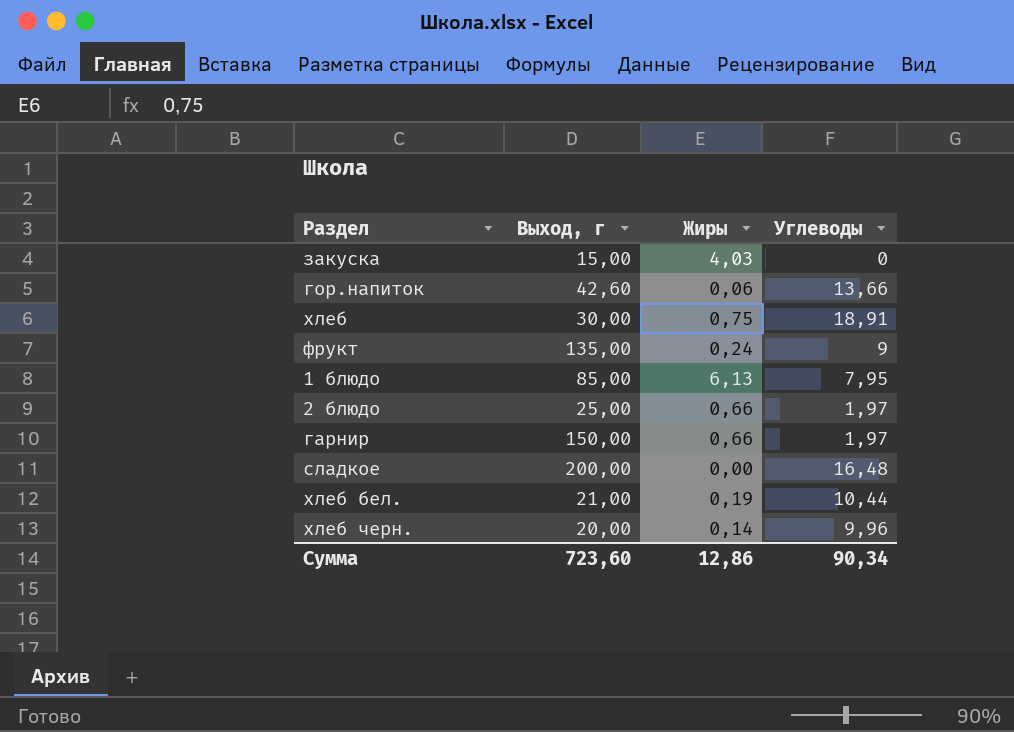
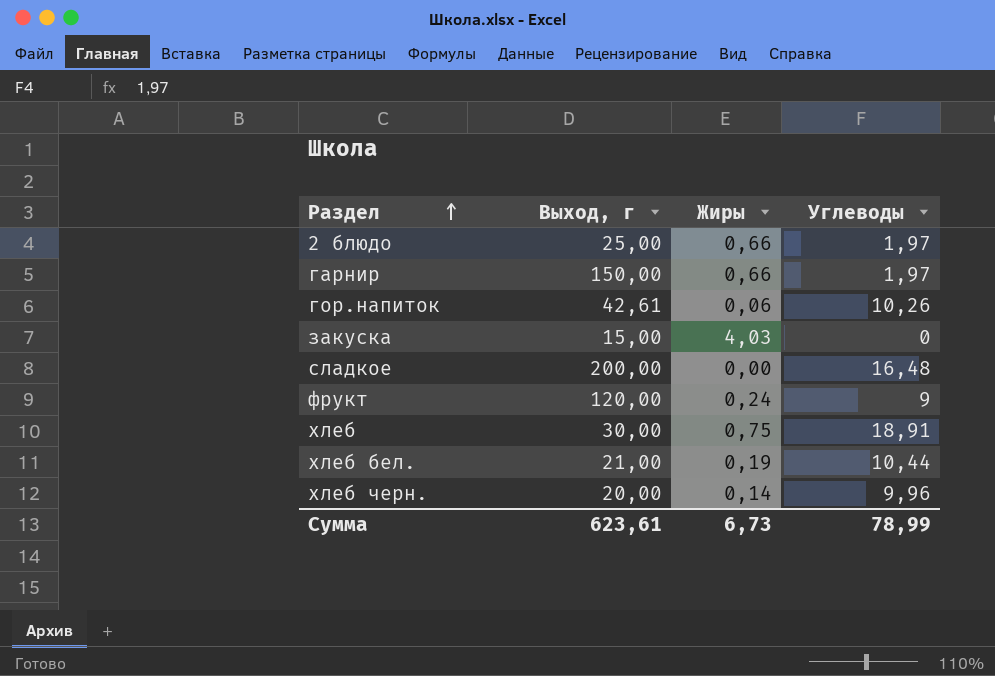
row order: none -> Раздел ascending
row 1 блюдо: 85,00 | 6,13 | 7,95 -> none
гор.напиток | Выход, г: 42,60 -> 42,61
гор.напиток | Углеводы: 13,66 -> 10,26
фрукт | Выход, г: 135,00 -> 120,00
Сумма | Выход, г: 723,60 -> 623,61
Сумма | Жиры: 12,86 -> 6,73
Сумма | Углеводы: 90,34 -> 78,99

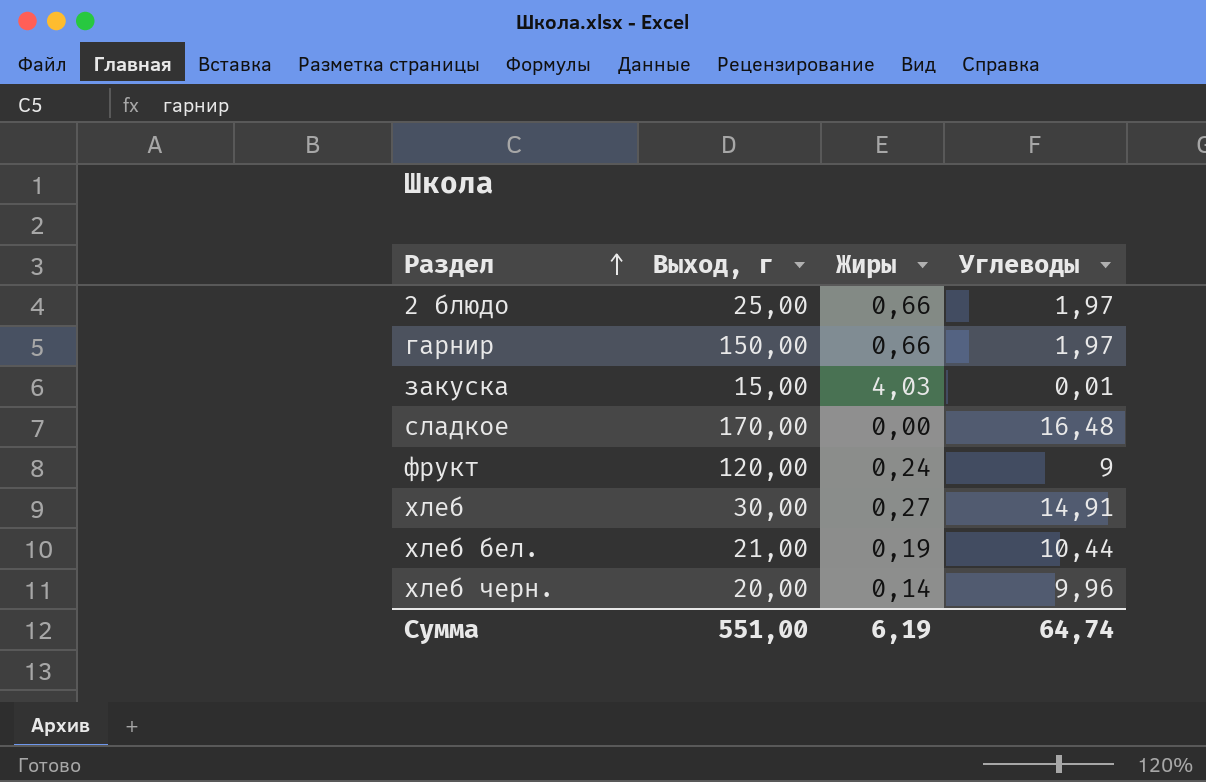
row гор.напиток: 42,61 | 0,06 | 10,26 -> none
закуска | Углеводы: 0 -> 0,01
сладкое | Выход, г: 200,00 -> 170,00
хлеб | Жиры: 0,75 -> 0,27
хлеб | Углеводы: 18,91 -> 14,91
Сумма | Выход, г: 623,61 -> 551,00
Сумма | Жиры: 6,73 -> 6,19
Сумма | Углеводы: 78,99 -> 64,74

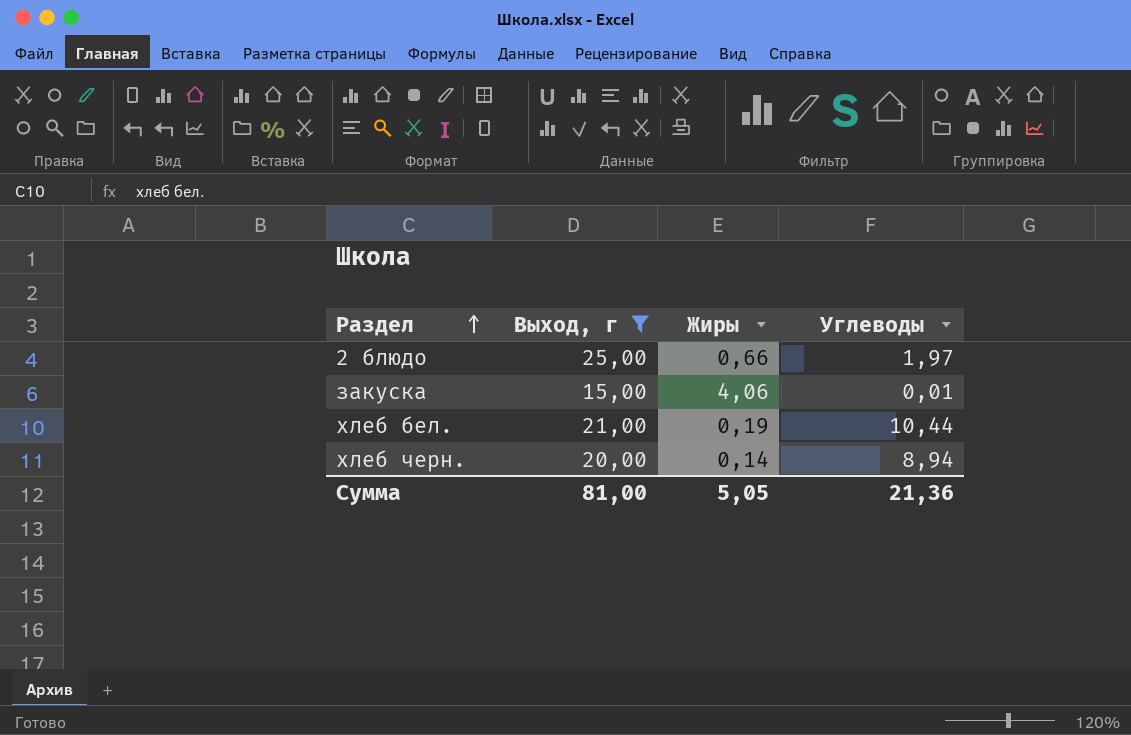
filter: none -> Выход, г <= 25,00
закуска | Жиры: 4,03 -> 4,06
хлеб черн. | Углеводы: 9,96 -> 8,94
Сумма | Выход, г: 551,00 -> 81,00
Сумма | Жиры: 6,19 -> 5,05
Сумма | Углеводы: 64,74 -> 21,36

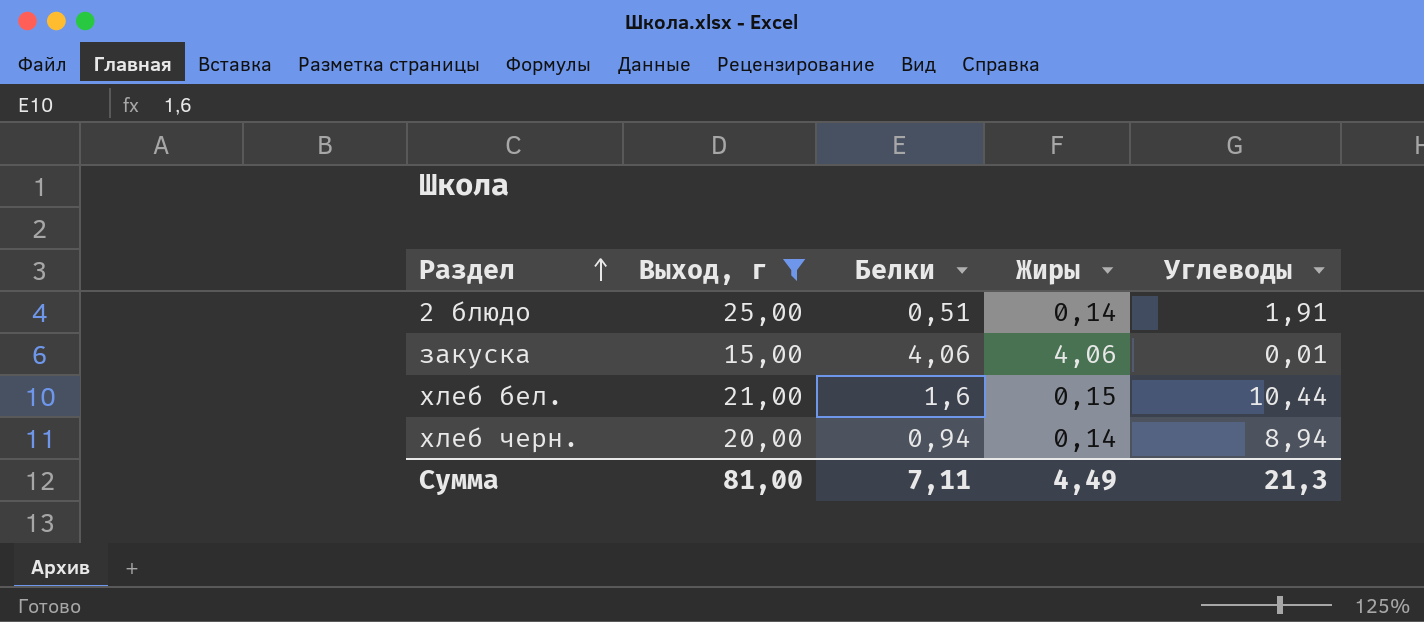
column Белки | position: none -> 3
2 блюдо | Жиры: 0,66 -> 0,14
2 блюдо | Углеводы: 1,97 -> 1,91
хлеб бел. | Жиры: 0,19 -> 0,15
Сумма | Жиры: 5,05 -> 4,49
Сумма | Углеводы: 21,36 -> 21,3

